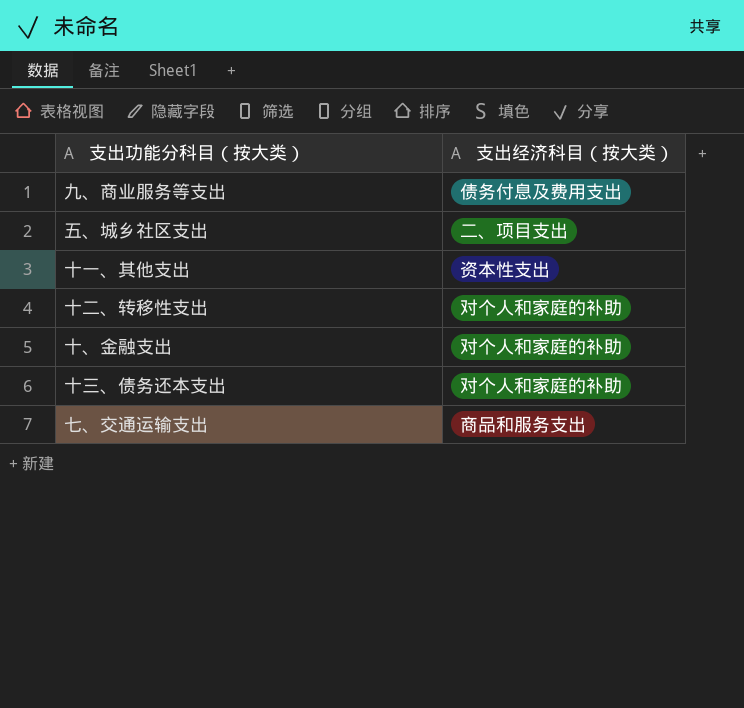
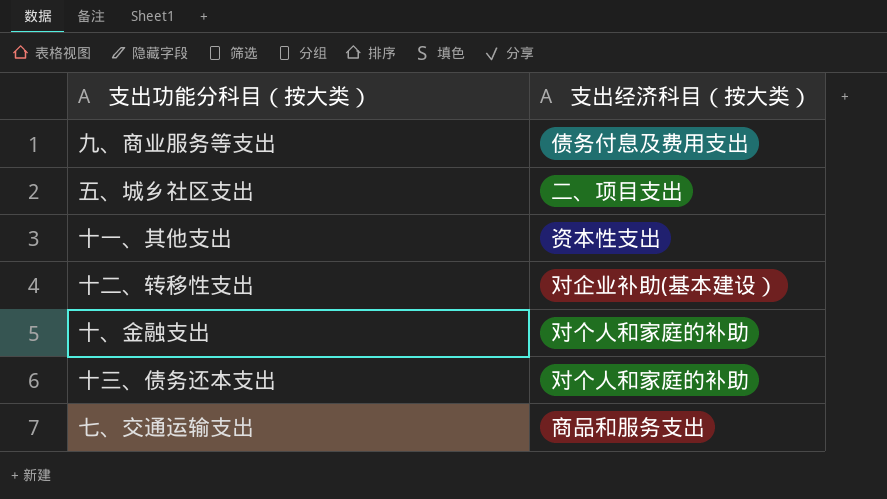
十二、转移性支出 | 支出经济科目（按大类）: 对个人和家庭的补助 -> 对企业补助(基本建设）

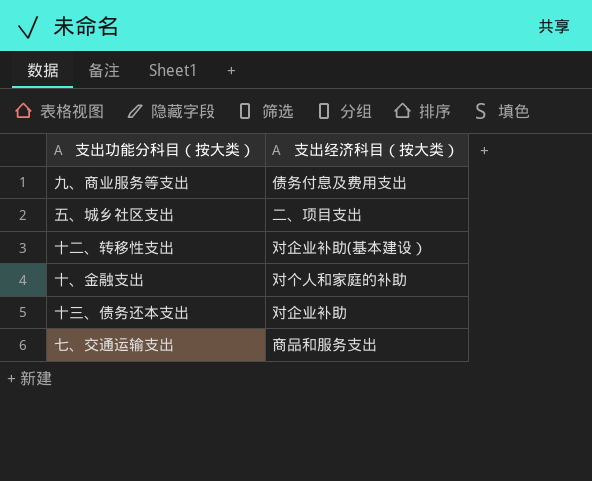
row 十一、其他支出: 资本性支出 -> none
十三、债务还本支出 | 支出经济科目（按大类）: 对个人和家庭的补助 -> 对企业补助

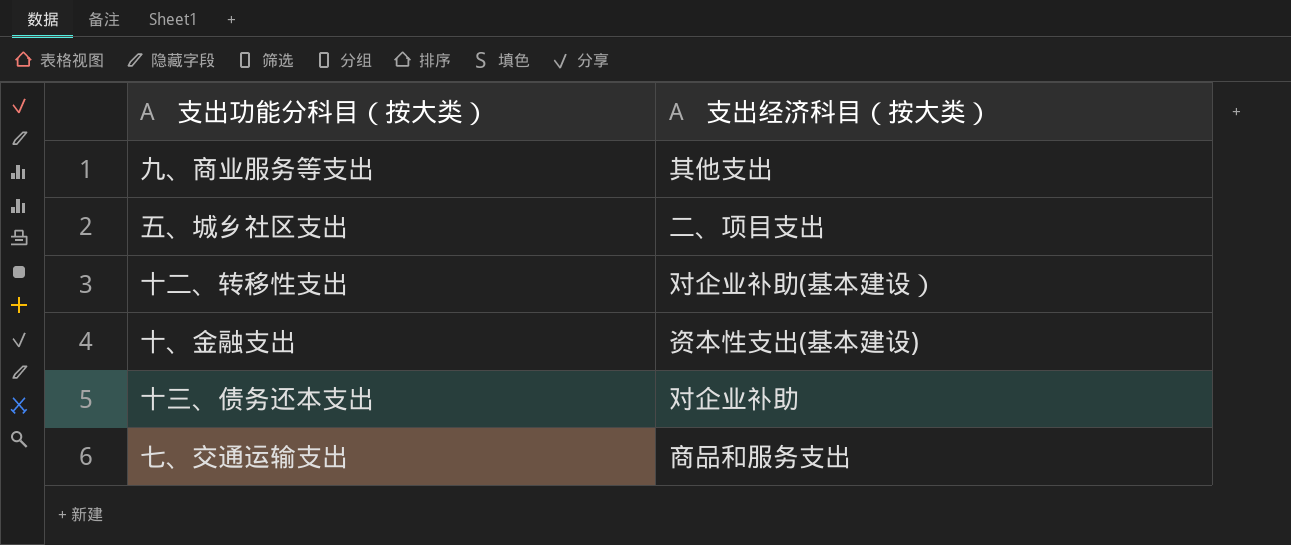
九、商业服务等支出 | 支出经济科目（按大类）: 债务付息及费用支出 -> 其他支出
十、金融支出 | 支出经济科目（按大类）: 对个人和家庭的补助 -> 资本性支出(基本建设)

